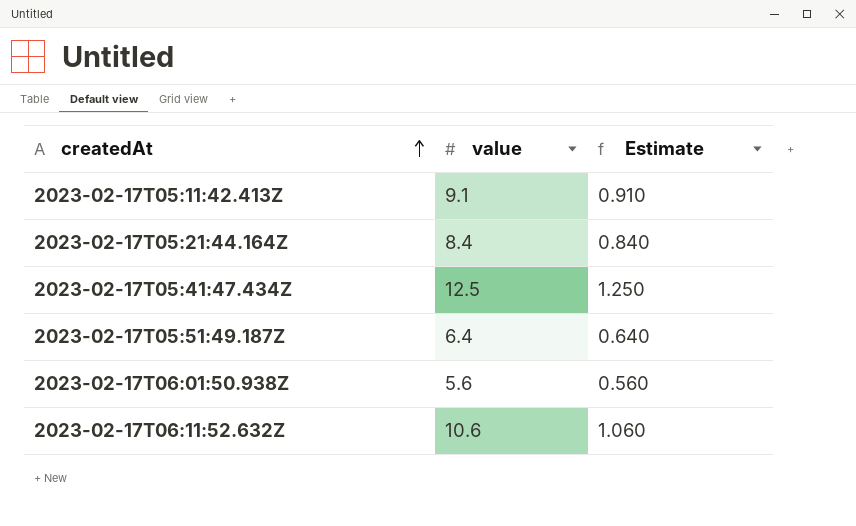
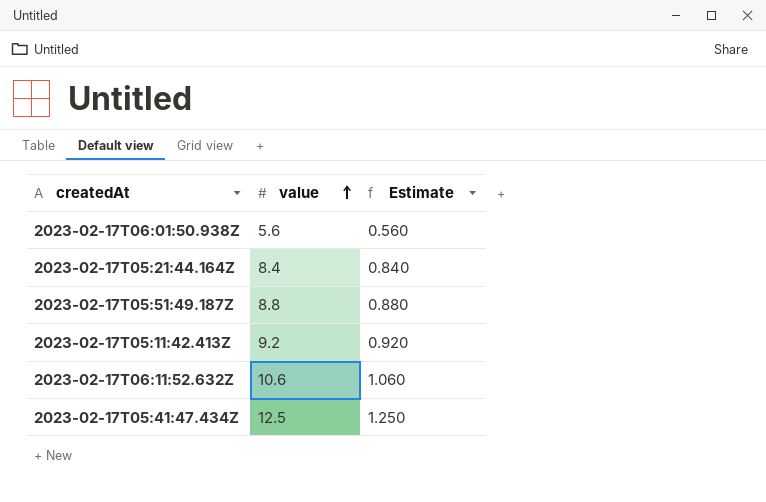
row order: createdAt ascending -> value ascending
2023-02-17T05:51:49.187Z | value: 6.4 -> 8.8
2023-02-17T05:51:49.187Z | Estimate: 0.640 -> 0.880
2023-02-17T05:11:42.413Z | value: 9.1 -> 9.2
2023-02-17T05:11:42.413Z | Estimate: 0.910 -> 0.920

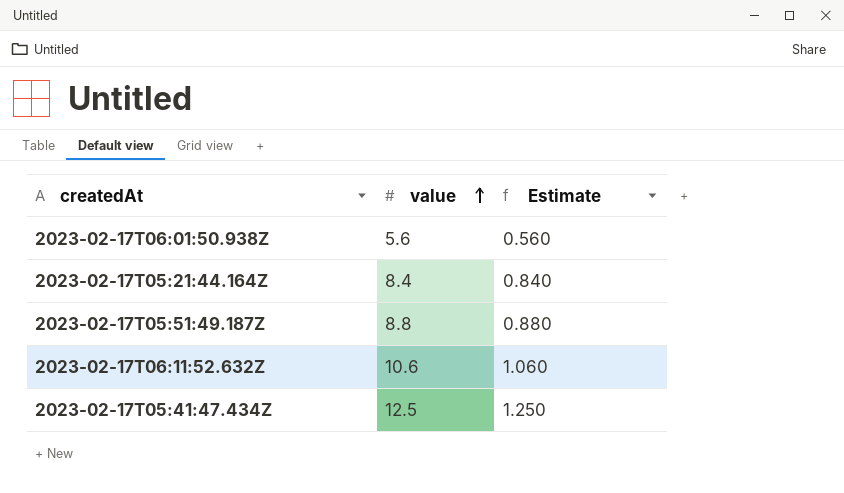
row 2023-02-17T05:11:42.413Z: 9.2 | 0.920 -> none

